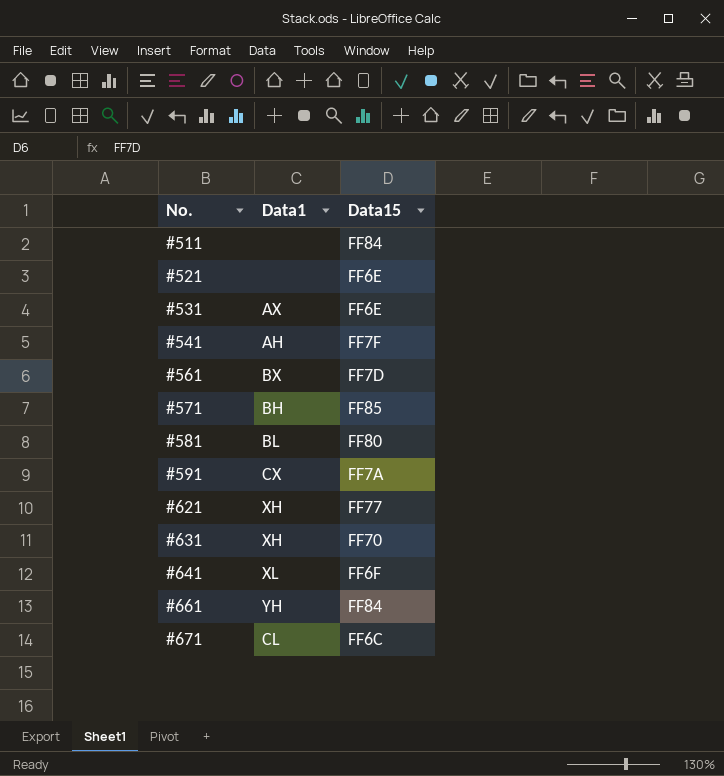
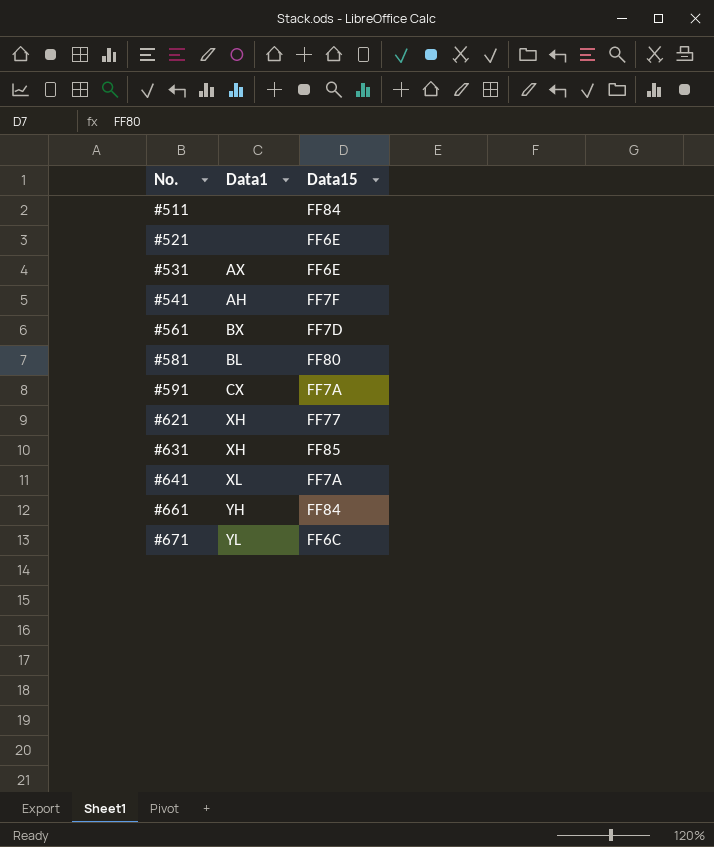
row #571: BH | FF85 -> none
#631 | Data15: FF70 -> FF85
#641 | Data15: FF6F -> FF7A
#671 | Data1: CL -> YL

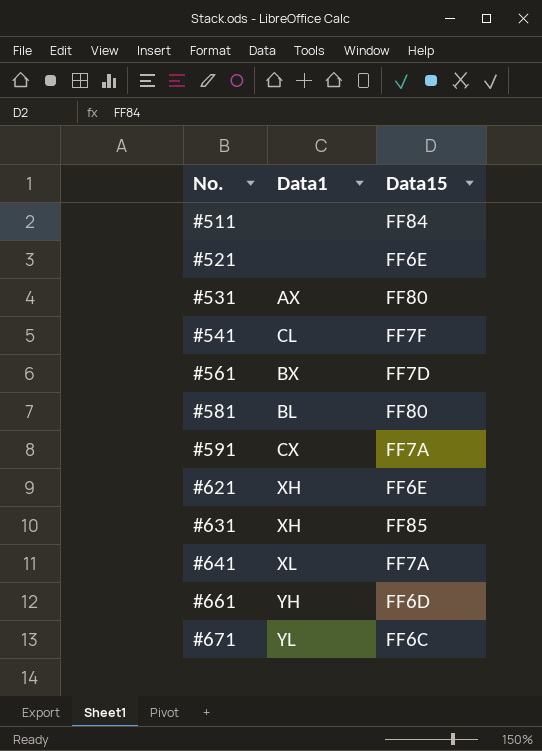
#531 | Data15: FF6E -> FF80
#541 | Data1: AH -> CL
#621 | Data15: FF77 -> FF6E
#661 | Data15: FF84 -> FF6D

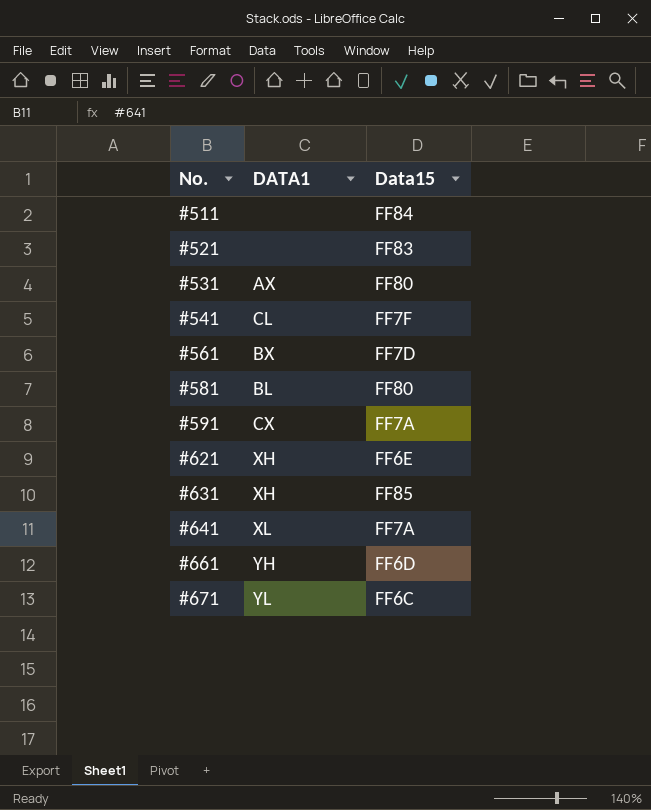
column name: Data1 -> DATA1
#521 | Data15: FF6E -> FF83

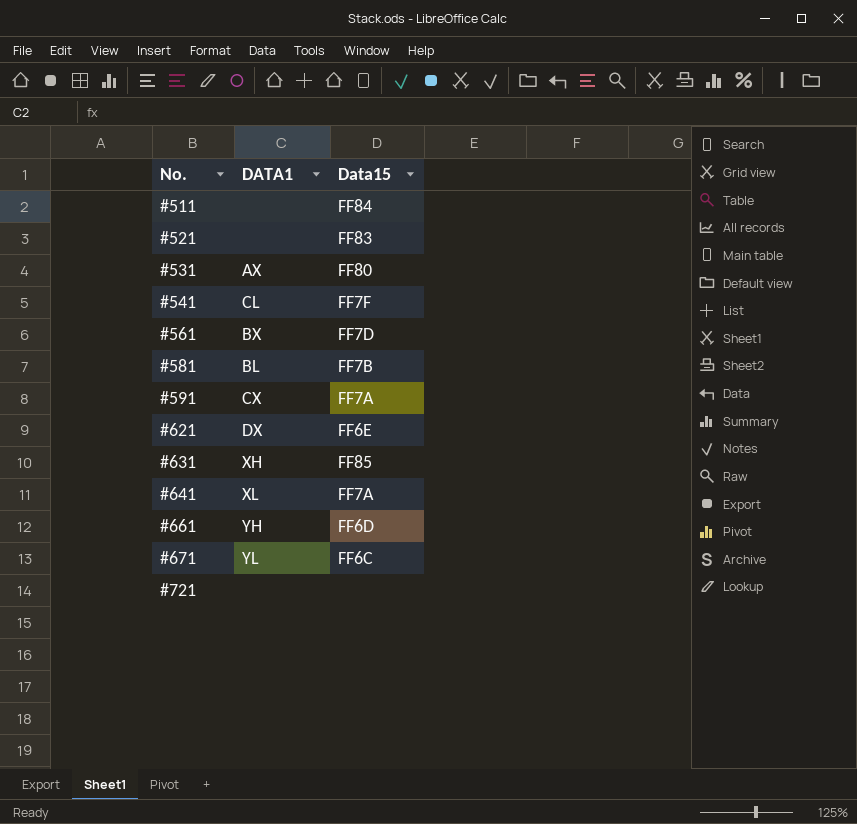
#581 | Data15: FF80 -> FF7B
#621 | DATA1: XH -> DX
row #721: none -> none | none

